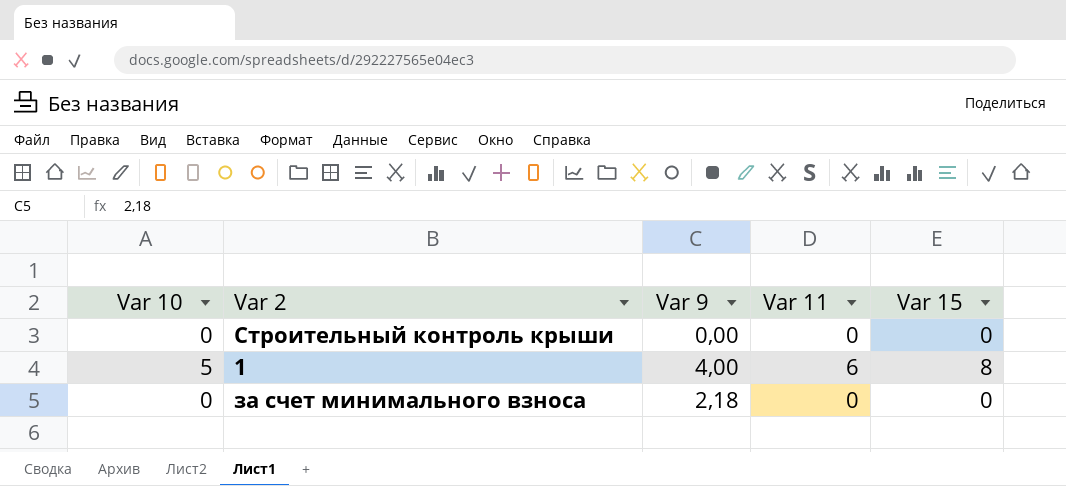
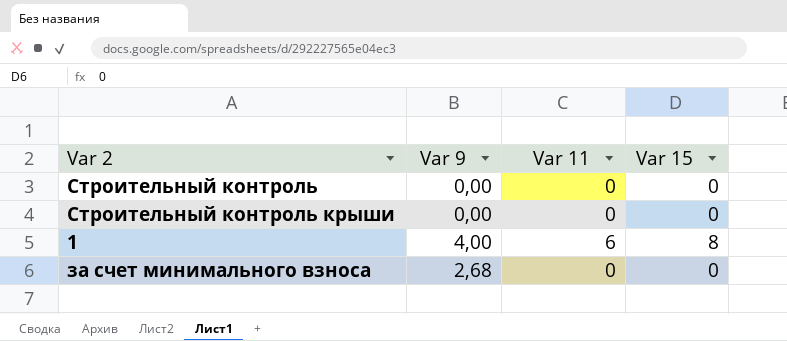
column Var 10 | position: 1 -> none
row Строительный контроль: none -> 0,00 | 0 | 0
за счет минимального взноса | Var 9: 2,18 -> 2,68

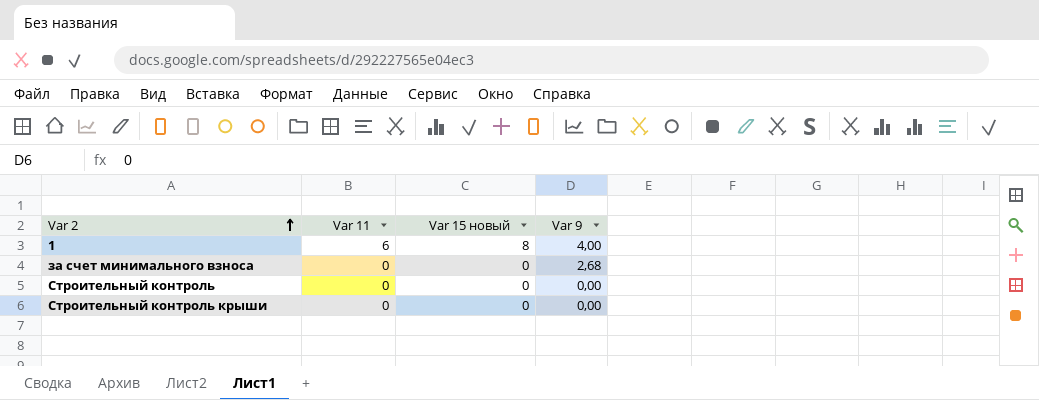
row order: none -> Var 2 ascending
column name: Var 15 -> Var 15 новый
column Var 9 | position: 2 -> 4

